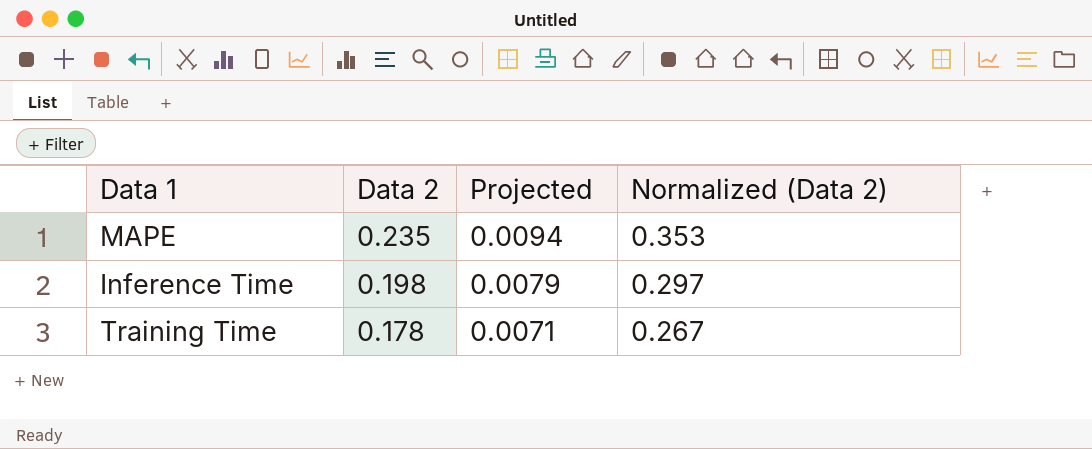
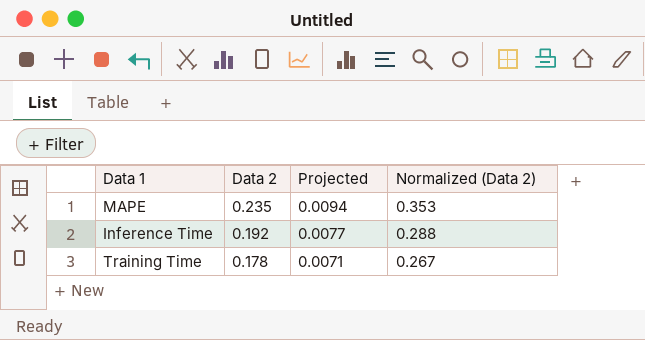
Inference Time | Data 2: 0.198 -> 0.192
Inference Time | Projected: 0.0079 -> 0.0077
Inference Time | Normalized (Data 2): 0.297 -> 0.288

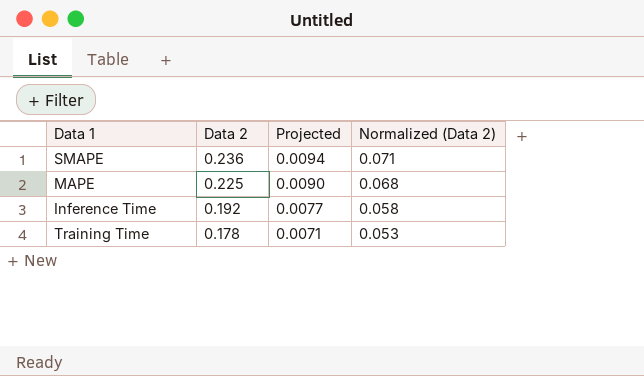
column Normalized (Data 2) | formula: [Data 2] * 1.5 -> [Data 2] * 0.3
row SMAPE: none -> 0.236 | 0.0094 | 0.071
MAPE | Data 2: 0.235 -> 0.225
MAPE | Projected: 0.0094 -> 0.0090

